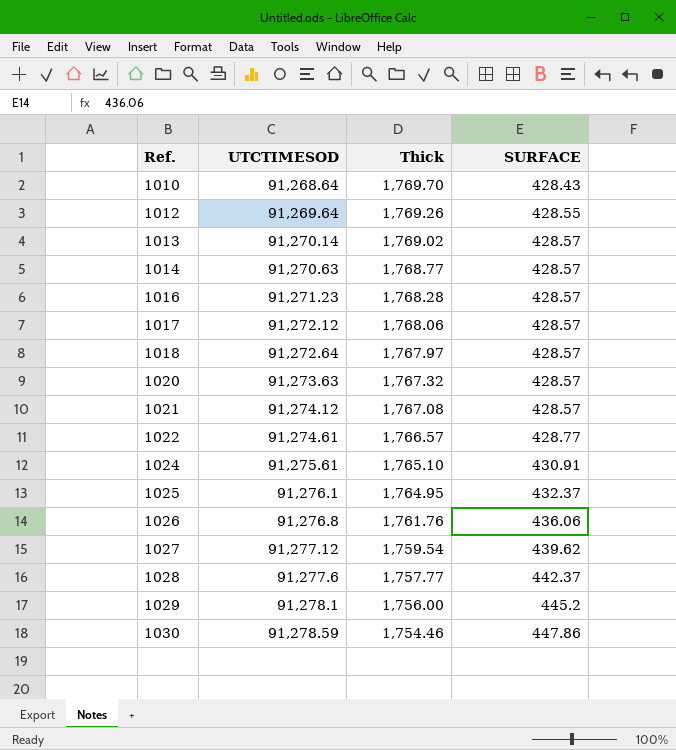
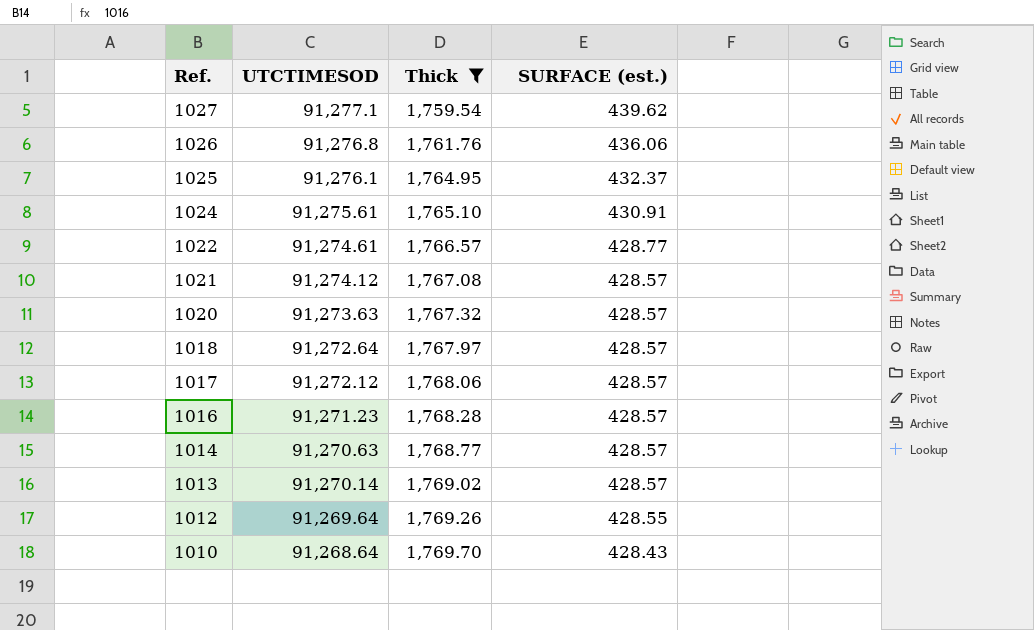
filter: none -> Thick >= 1,759.54
row order: Ref. ascending -> Ref. descending
column name: SURFACE -> SURFACE (est.)
1027 | UTCTIMESOD: 91,277.12 -> 91,277.1

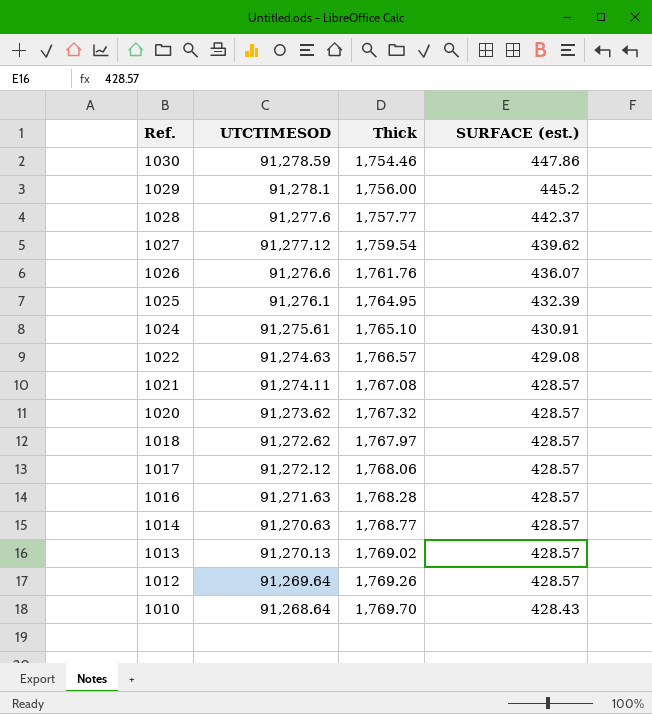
filter: Thick >= 1,759.54 -> none
1027 | UTCTIMESOD: 91,277.1 -> 91,277.12
1026 | UTCTIMESOD: 91,276.8 -> 91,276.6
1026 | SURFACE (est.): 436.06 -> 436.07
1025 | SURFACE (est.): 432.37 -> 432.39
1022 | UTCTIMESOD: 91,274.61 -> 91,274.63
1022 | SURFACE (est.): 428.77 -> 429.08
1021 | UTCTIMESOD: 91,274.12 -> 91,274.11
1020 | UTCTIMESOD: 91,273.63 -> 91,273.62
1018 | UTCTIMESOD: 91,272.64 -> 91,272.62
1016 | UTCTIMESOD: 91,271.23 -> 91,271.63
1013 | UTCTIMESOD: 91,270.14 -> 91,270.13
1012 | SURFACE (est.): 428.55 -> 428.57

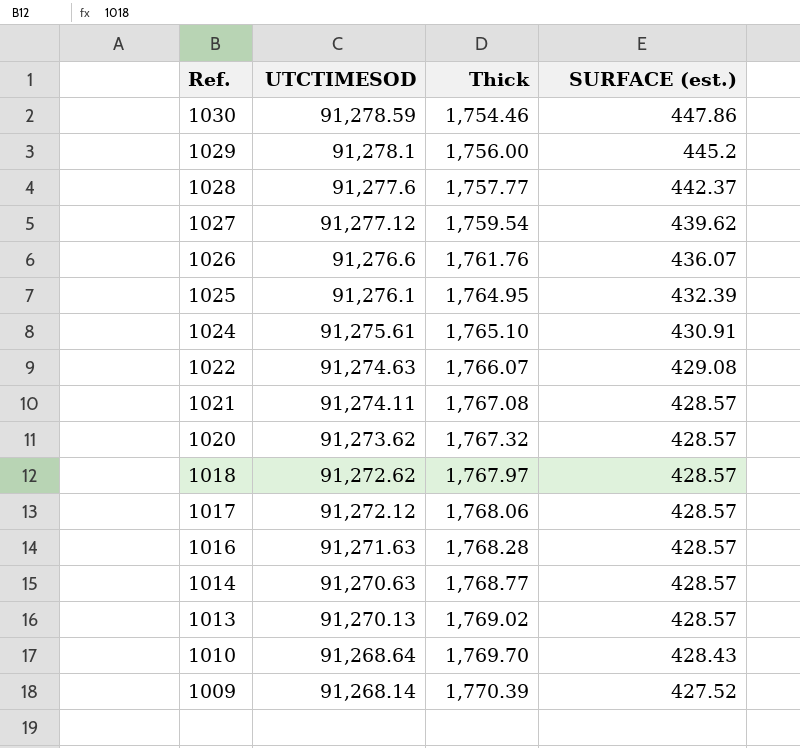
row 1012: 91,269.64 | 1,769.26 | 428.57 -> none
1022 | Thick: 1,766.57 -> 1,766.07
row 1009: none -> 91,268.14 | 1,770.39 | 427.52

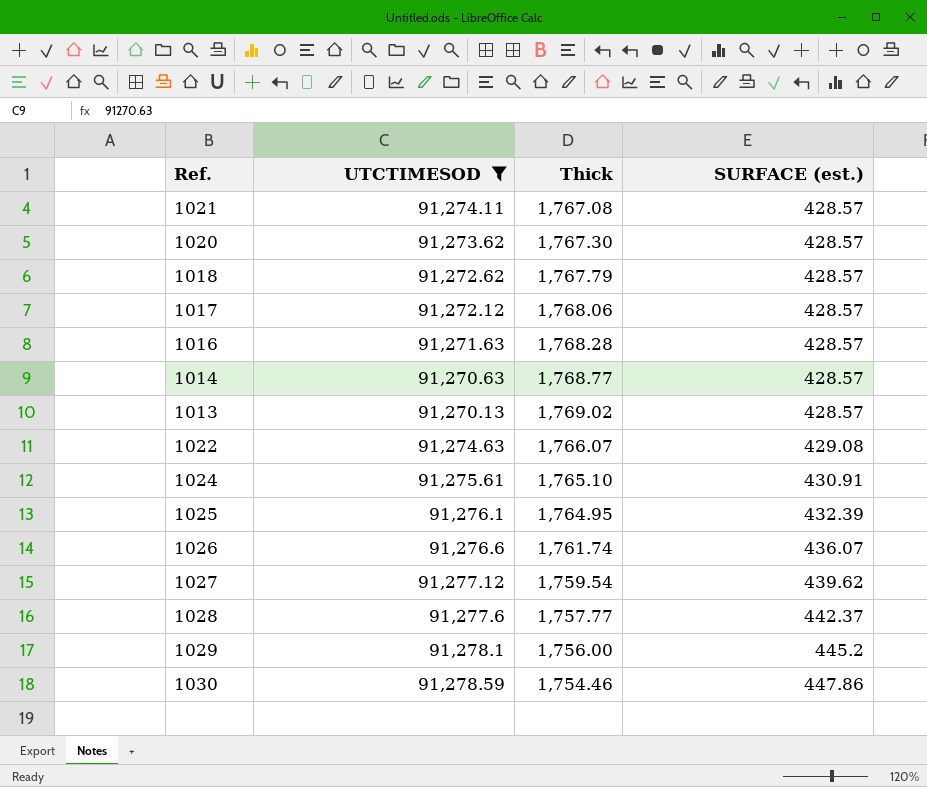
filter: none -> UTCTIMESOD >= 91,270.13
row order: Ref. descending -> SURFACE (est.) ascending
1020 | Thick: 1,767.32 -> 1,767.30
1018 | Thick: 1,767.97 -> 1,767.79
1026 | Thick: 1,761.76 -> 1,761.74

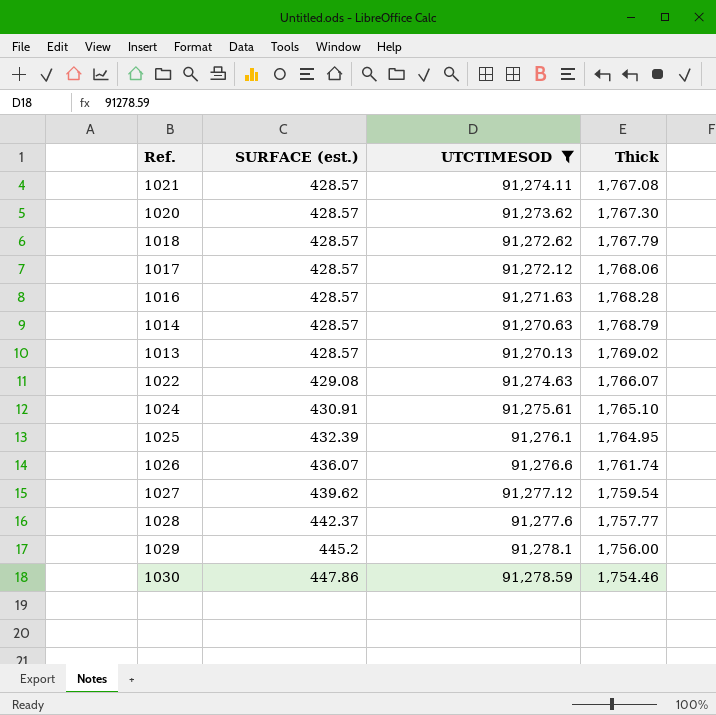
column SURFACE (est.) | position: 4 -> 2
1014 | Thick: 1,768.77 -> 1,768.79

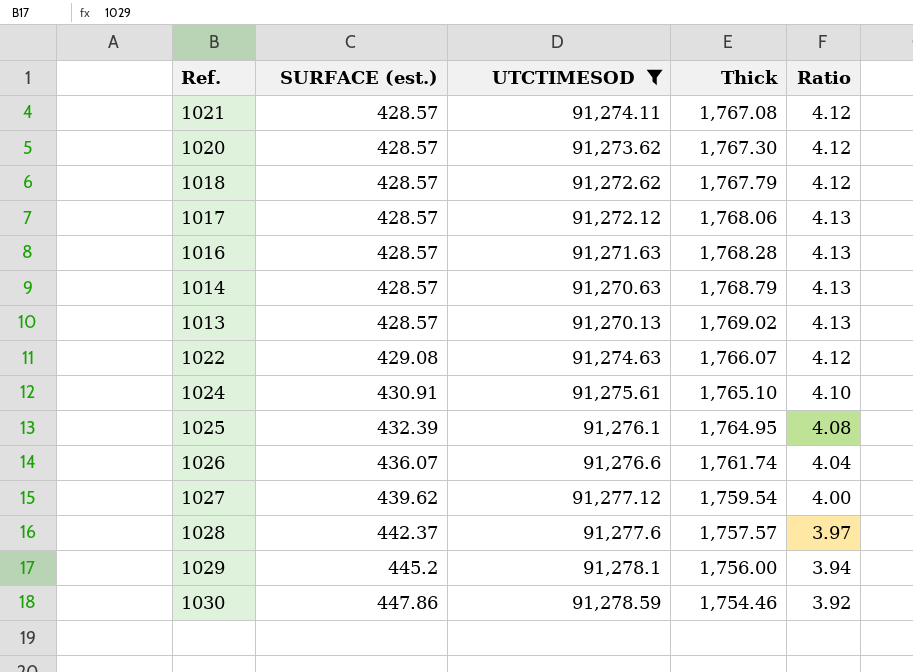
column Ratio | formula: none -> [Thick] / [SURFACE (est.)]
1028 | Thick: 1,757.77 -> 1,757.57

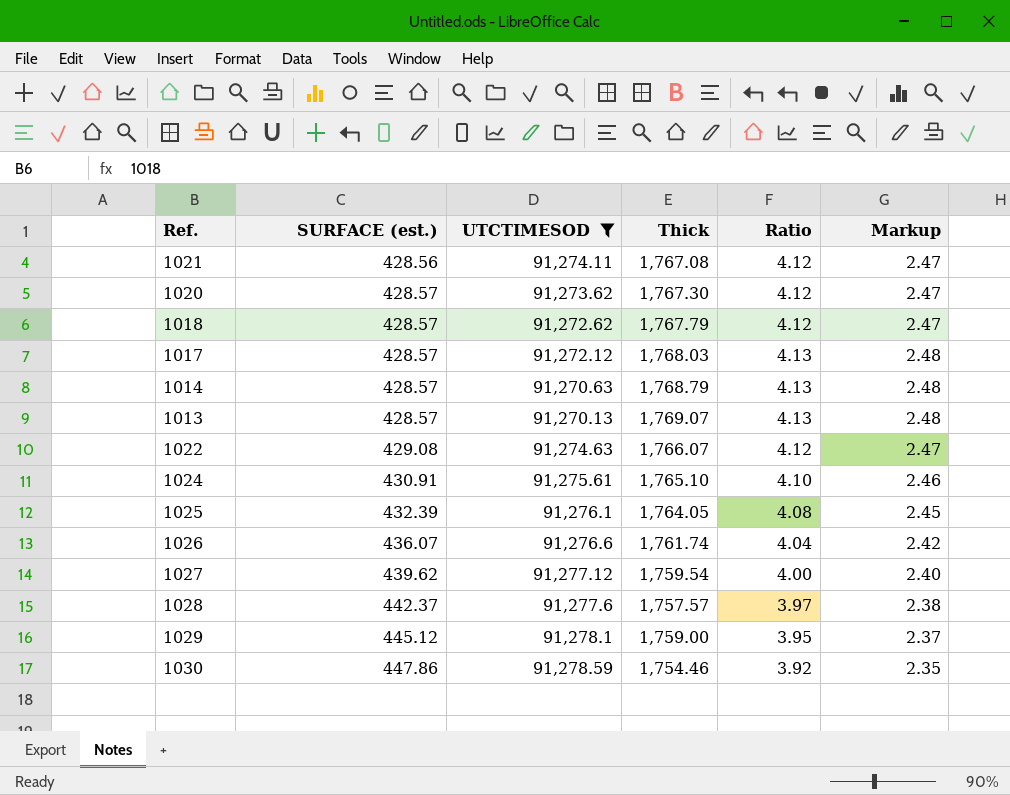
column Markup | formula: none -> [Ratio] * 0.6
row 1016: 428.57 | 91,271.63 | 1,768.28 | 4.13 -> none
1021 | SURFACE (est.): 428.57 -> 428.56
1017 | Thick: 1,768.06 -> 1,768.03
1013 | Thick: 1,769.02 -> 1,769.07
1025 | Thick: 1,764.95 -> 1,764.05
1029 | SURFACE (est.): 445.2 -> 445.12
1029 | Thick: 1,756.00 -> 1,759.00
1029 | Ratio: 3.94 -> 3.95

